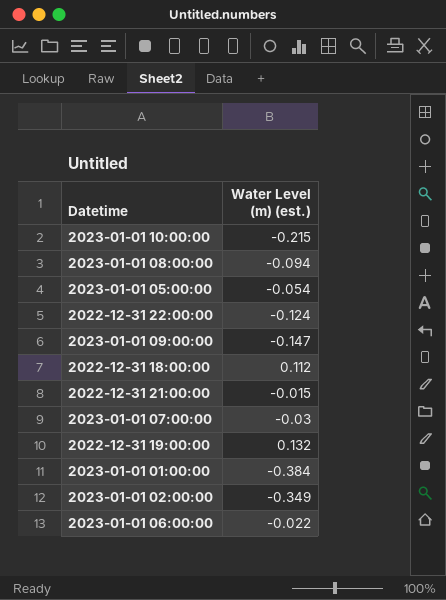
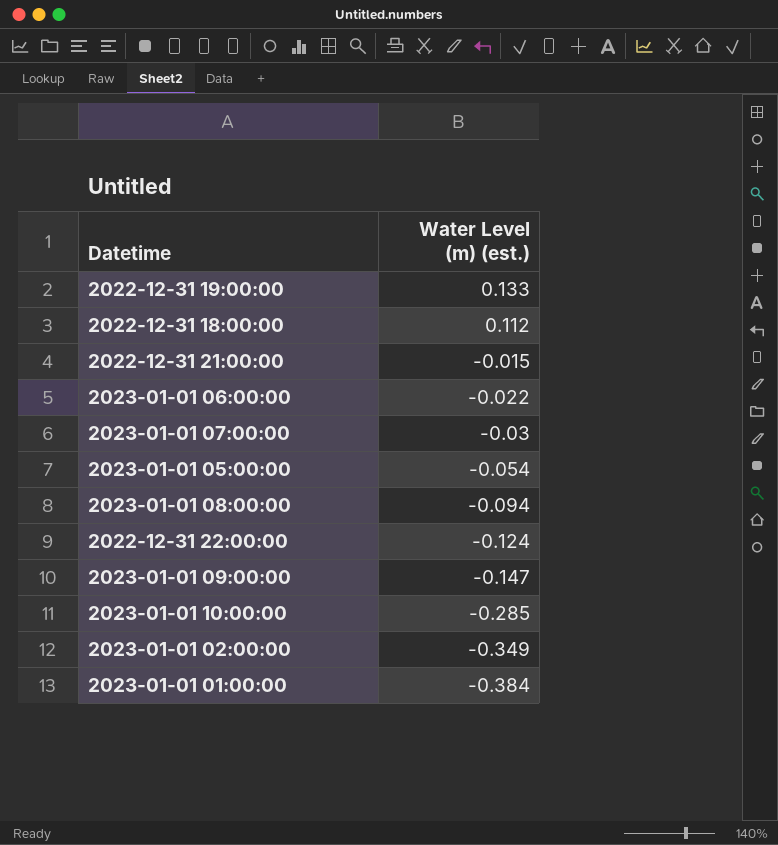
row order: none -> Water Level (m) (est.) descending
2022-12-31 19:00:00 | Water Level (m) (est.): 0.132 -> 0.133
2023-01-01 10:00:00 | Water Level (m) (est.): -0.215 -> -0.285

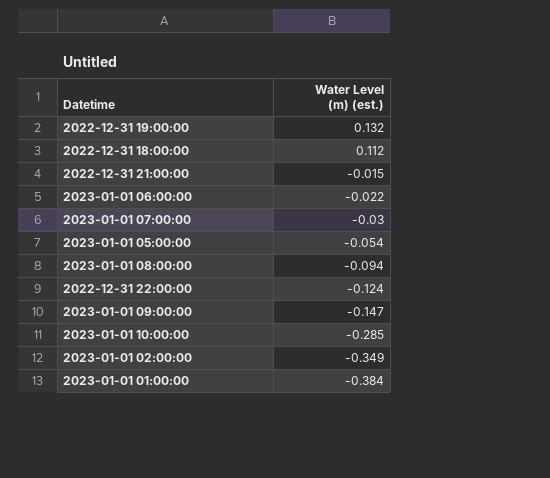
2022-12-31 19:00:00 | Water Level (m) (est.): 0.133 -> 0.132

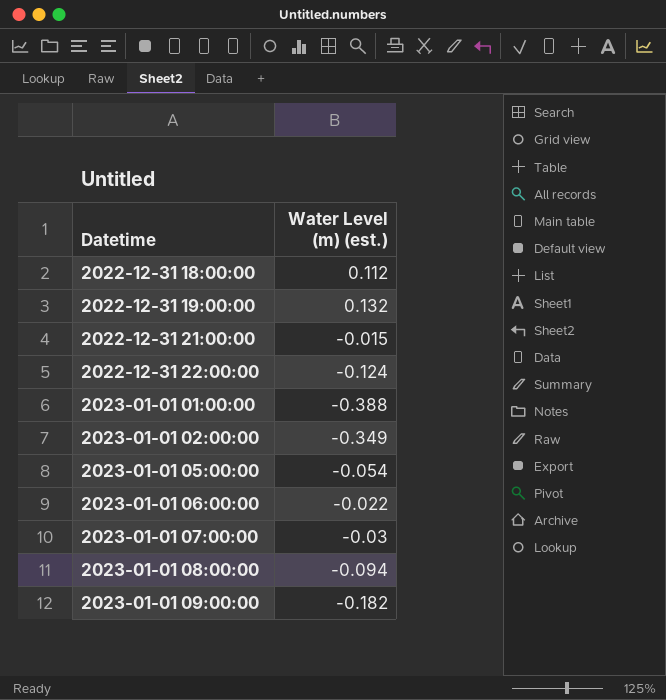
row order: Water Level (m) (est.) descending -> Datetime ascending
row 2023-01-01 10:00:00: -0.285 -> none
2023-01-01 01:00:00 | Water Level (m) (est.): -0.384 -> -0.388
2023-01-01 09:00:00 | Water Level (m) (est.): -0.147 -> -0.182

